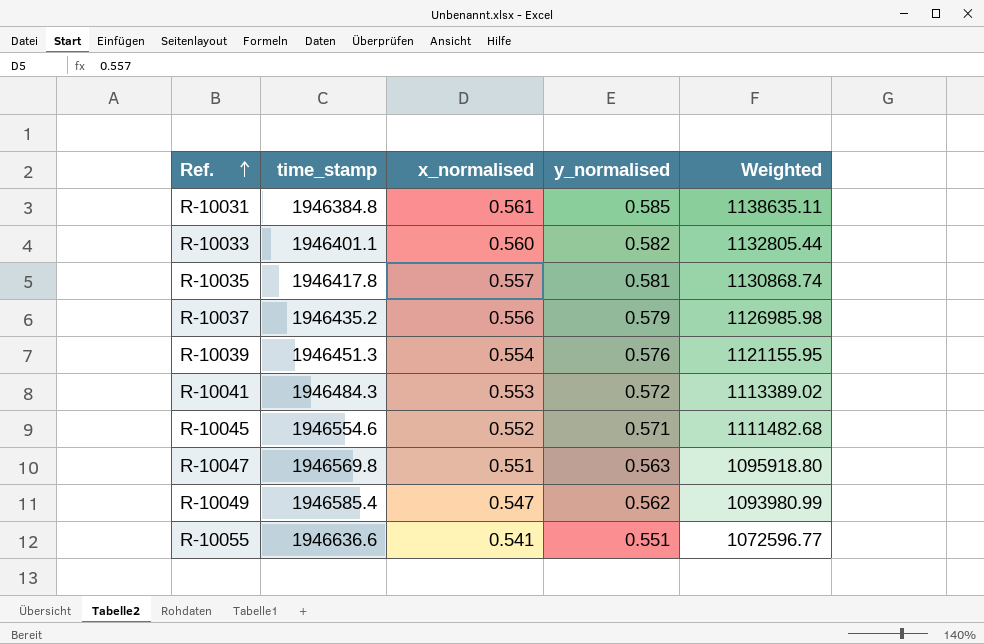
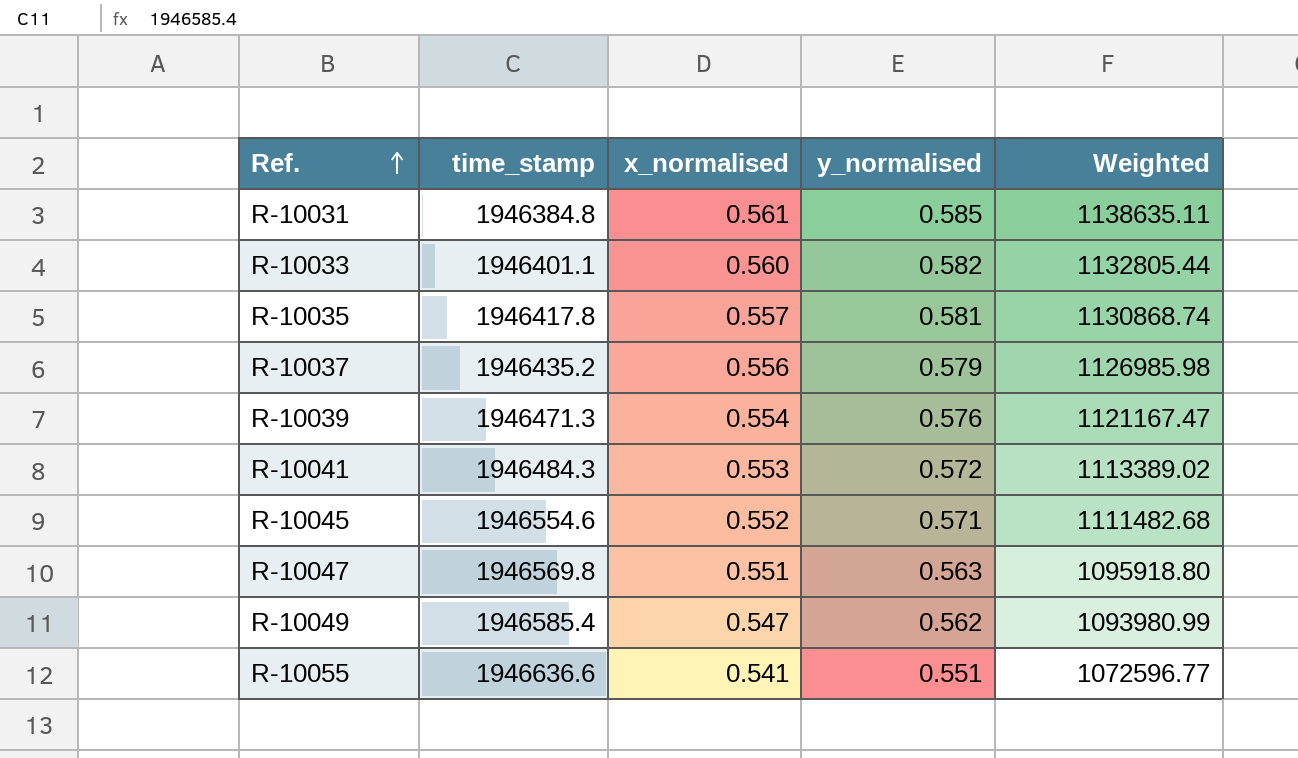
R-10039 | time_stamp: 1946451.3 -> 1946471.3
R-10039 | Weighted: 1121155.95 -> 1121167.47

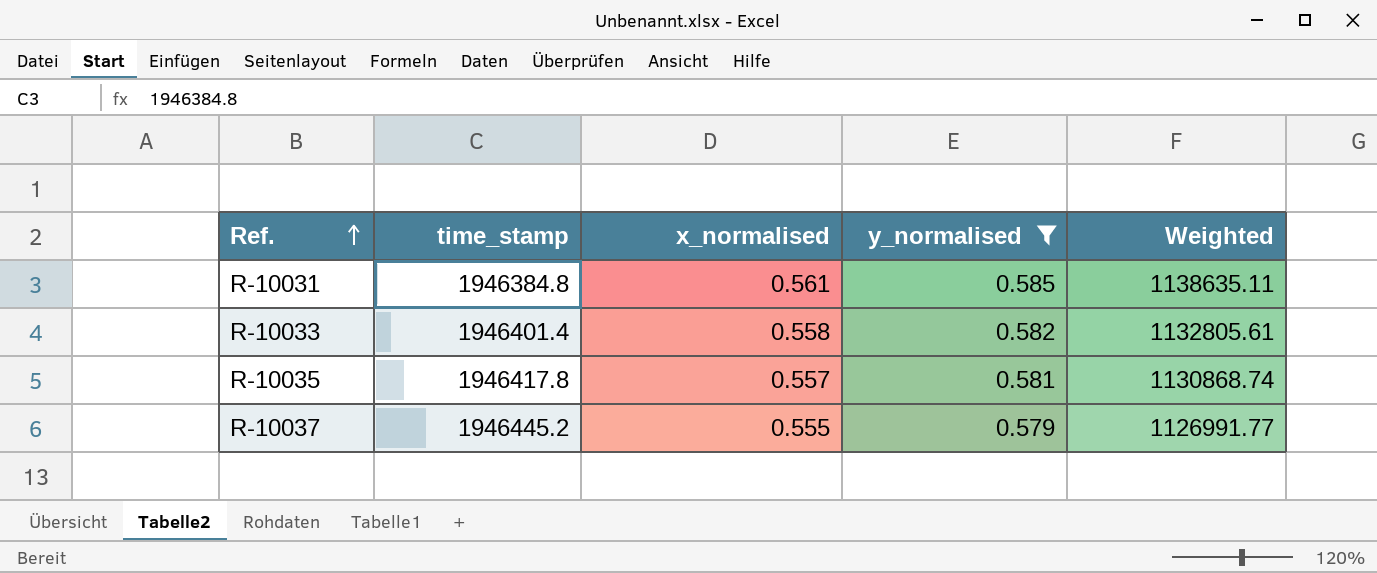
filter: none -> y_normalised >= 0.579
R-10033 | time_stamp: 1946401.1 -> 1946401.4
R-10033 | x_normalised: 0.560 -> 0.558
R-10033 | Weighted: 1132805.44 -> 1132805.61
R-10037 | time_stamp: 1946435.2 -> 1946445.2
R-10037 | x_normalised: 0.556 -> 0.555
R-10037 | Weighted: 1126985.98 -> 1126991.77

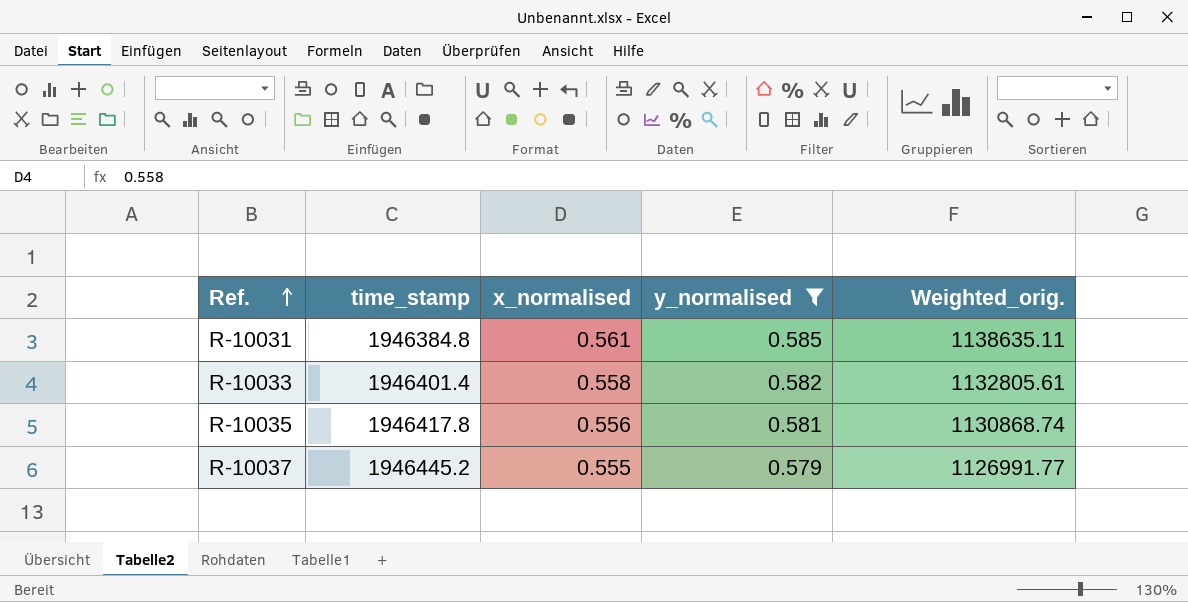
column name: Weighted -> Weighted_orig.
R-10035 | x_normalised: 0.557 -> 0.556

